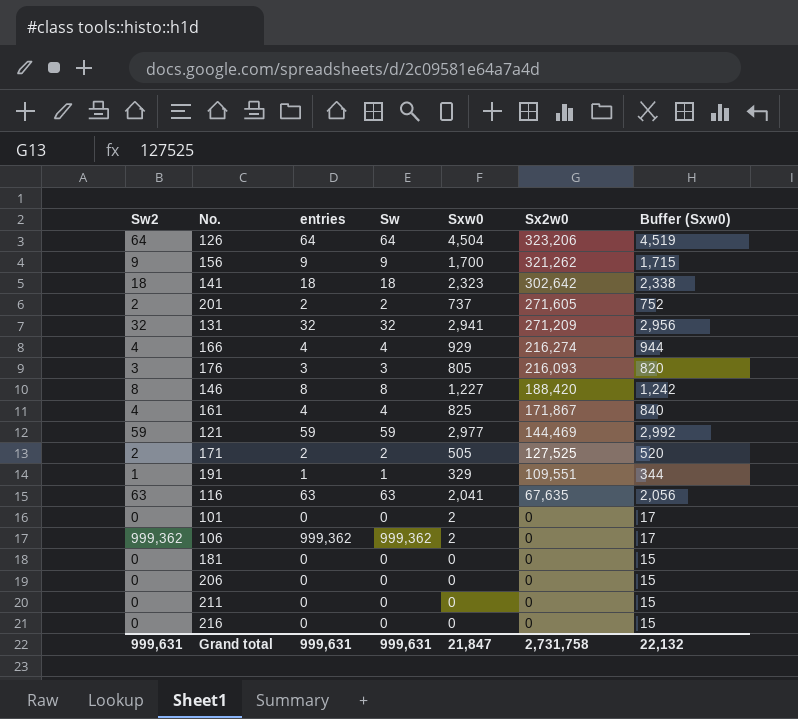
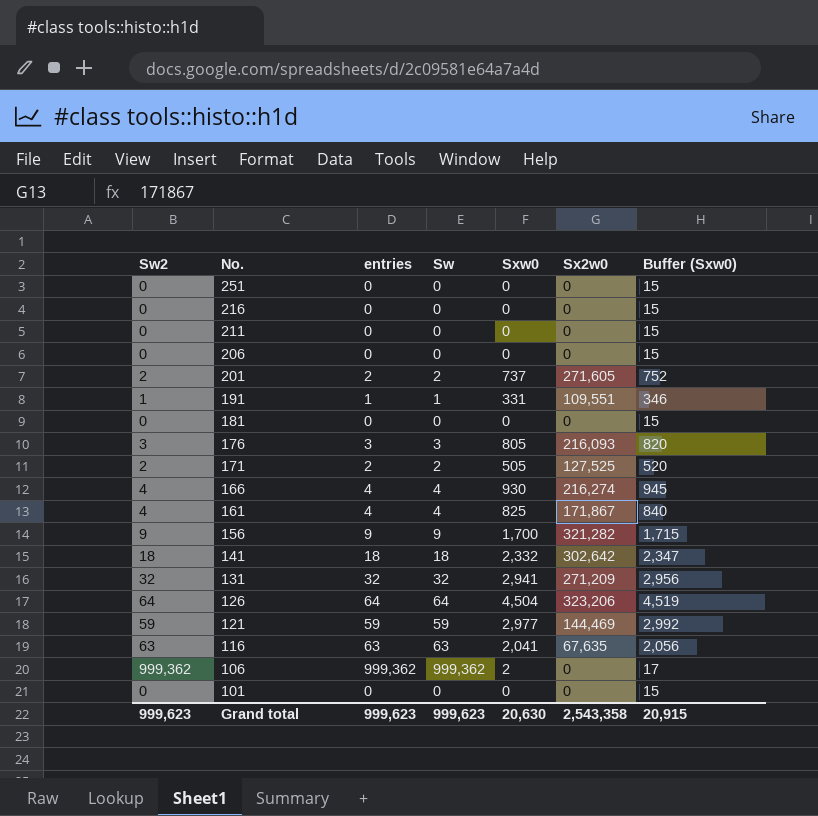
row order: Sx2w0 descending -> No. descending
row 146: 8 | 8 | 8 | 1,227 | 188,420 | 1,242 -> none
row 251: none -> 0 | 0 | 0 | 0 | 0 | 15
191 | Sxw0: 329 -> 331
191 | Buffer (Sxw0): 344 -> 346
166 | Sxw0: 929 -> 930
166 | Buffer (Sxw0): 944 -> 945
156 | Sx2w0: 321,262 -> 321,282
141 | Sxw0: 2,323 -> 2,332
141 | Buffer (Sxw0): 2,338 -> 2,347
101 | Sxw0: 2 -> 0
101 | Buffer (Sxw0): 17 -> 15
Grand total | Sw2: 999,631 -> 999,623
Grand total | entries: 999,631 -> 999,623
Grand total | Sw: 999,631 -> 999,623
Grand total | Sxw0: 21,847 -> 20,630
Grand total | Sx2w0: 2,731,758 -> 2,543,358
Grand total | Buffer (Sxw0): 22,132 -> 20,915

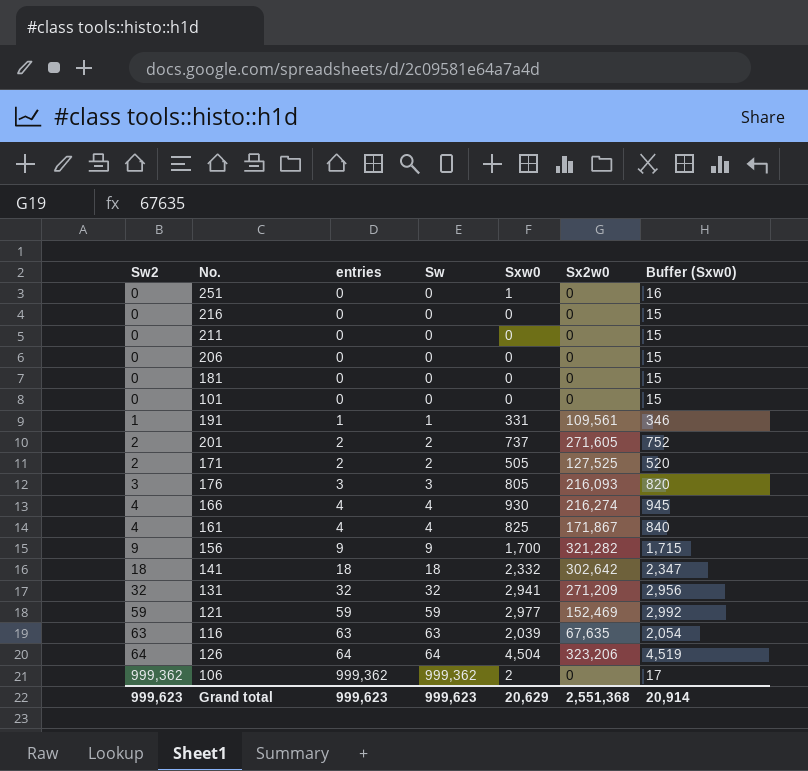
row order: No. descending -> Sw2 ascending
251 | Sxw0: 0 -> 1
251 | Buffer (Sxw0): 15 -> 16
191 | Sx2w0: 109,551 -> 109,561
121 | Sx2w0: 144,469 -> 152,469
116 | Sxw0: 2,041 -> 2,039
116 | Buffer (Sxw0): 2,056 -> 2,054
Grand total | Sxw0: 20,630 -> 20,629
Grand total | Sx2w0: 2,543,358 -> 2,551,368
Grand total | Buffer (Sxw0): 20,915 -> 20,914

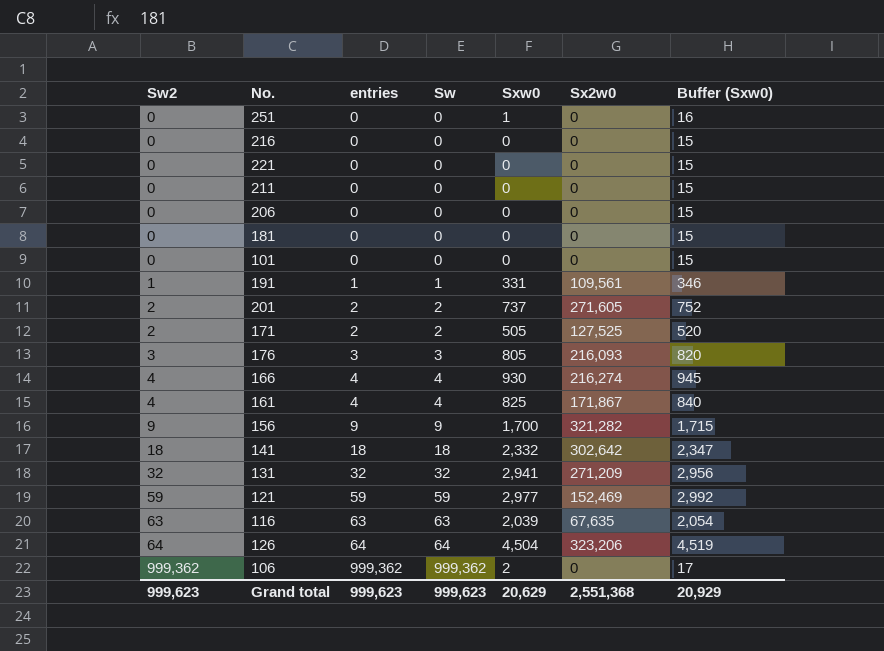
row 221: none -> 0 | 0 | 0 | 0 | 0 | 15
Grand total | Buffer (Sxw0): 20,914 -> 20,929

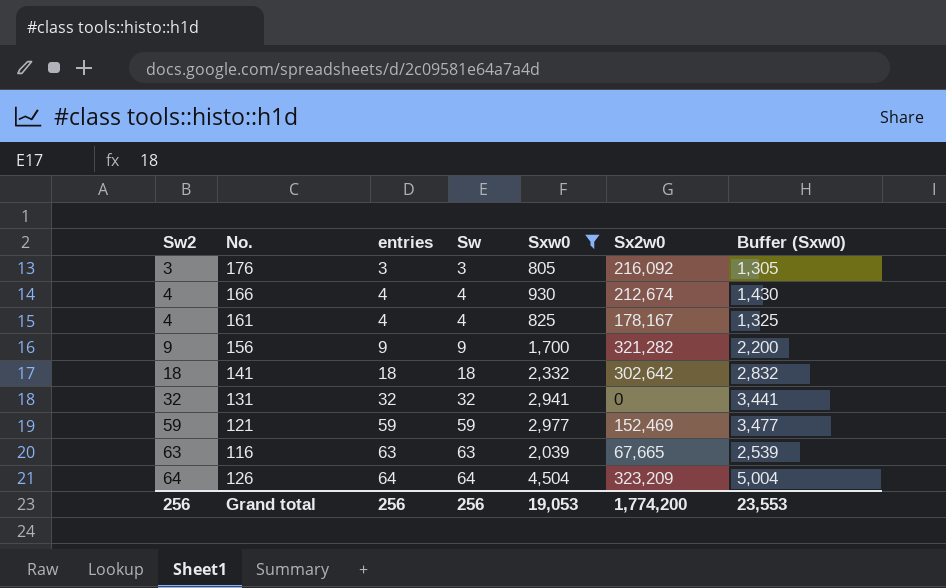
filter: none -> Sxw0 >= 805
column Buffer (Sxw0) | formula: [Sxw0] + 15 -> [Sxw0] + 500
176 | Sx2w0: 216,093 -> 216,092
166 | Sx2w0: 216,274 -> 212,674
161 | Sx2w0: 171,867 -> 178,167
131 | Sx2w0: 271,209 -> 0
116 | Sx2w0: 67,635 -> 67,665
126 | Sx2w0: 323,206 -> 323,209
Grand total | Sw2: 999,623 -> 256
Grand total | entries: 999,623 -> 256
Grand total | Sw: 999,623 -> 256
Grand total | Sxw0: 20,629 -> 19,053
Grand total | Sx2w0: 2,551,368 -> 1,774,200
Grand total | Buffer (Sxw0): 20,929 -> 23,553

